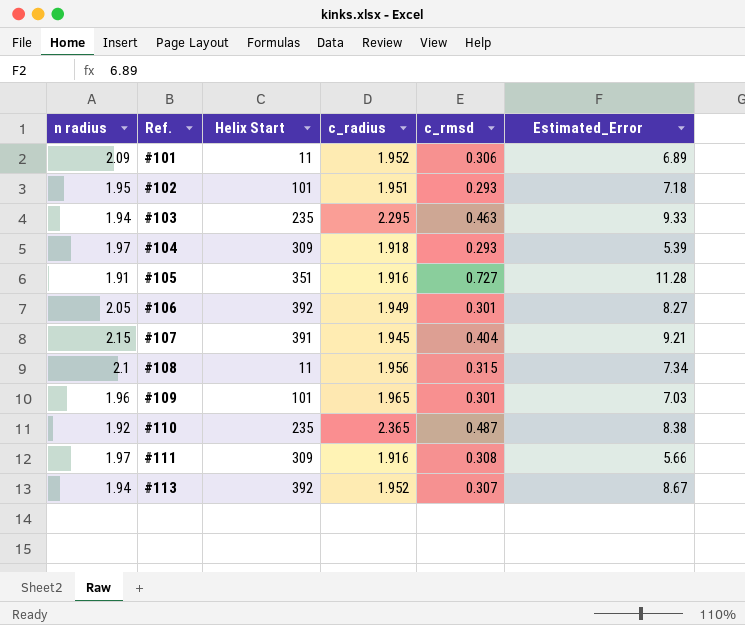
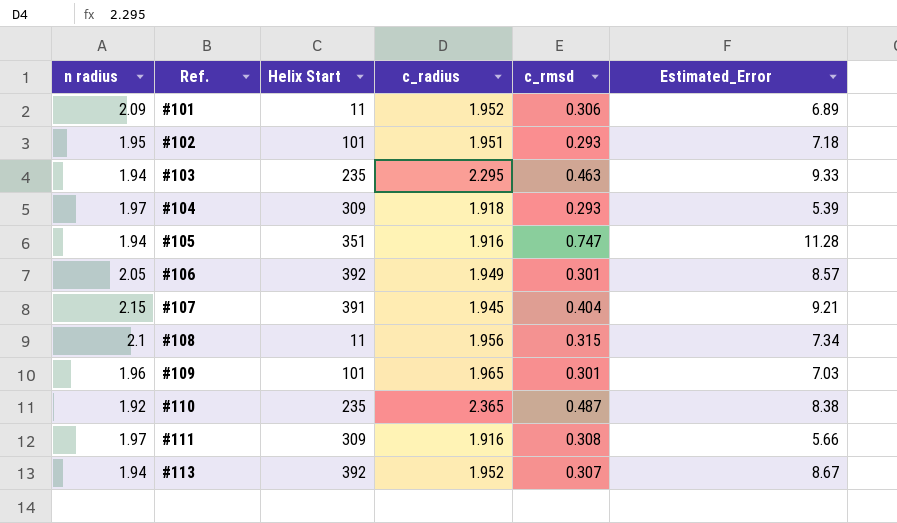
#105 | n radius: 1.91 -> 1.94
#105 | c_rmsd: 0.727 -> 0.747
#106 | Estimated_Error: 8.27 -> 8.57

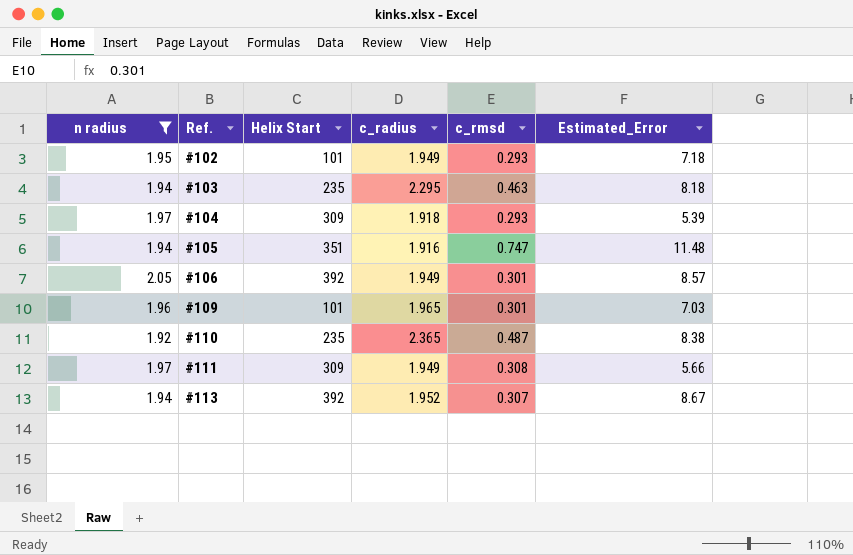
filter: none -> n radius <= 2.05
#102 | c_radius: 1.951 -> 1.949
#103 | Estimated_Error: 9.33 -> 8.18
#105 | Estimated_Error: 11.28 -> 11.48
#111 | c_radius: 1.916 -> 1.949

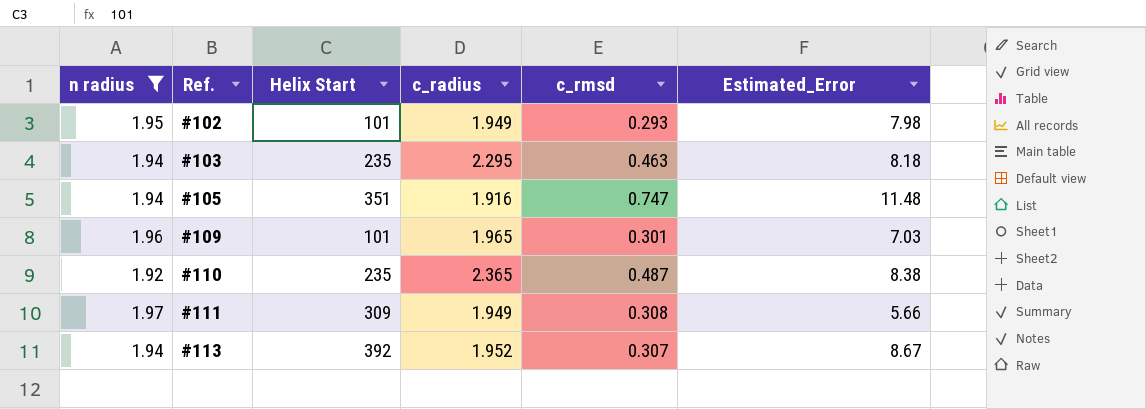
row #104: 1.97 | 309 | 1.918 | 0.293 | 5.39 -> none
row #106: 2.05 | 392 | 1.949 | 0.301 | 8.57 -> none
#102 | Estimated_Error: 7.18 -> 7.98

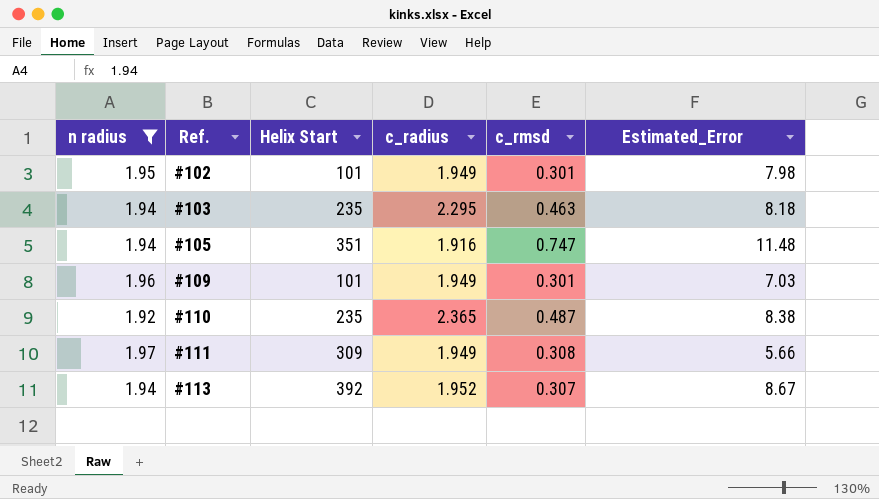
#102 | c_rmsd: 0.293 -> 0.301
#109 | c_radius: 1.965 -> 1.949

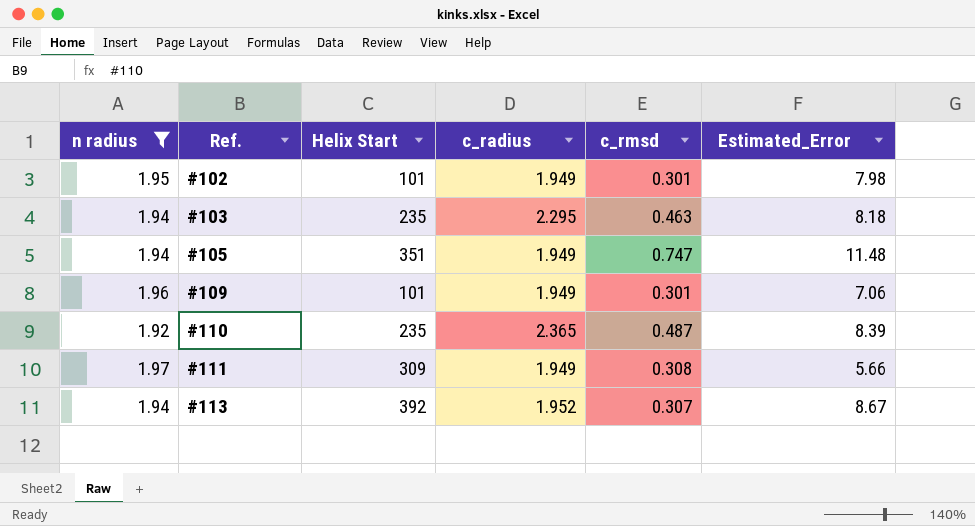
#105 | c_radius: 1.916 -> 1.949
#109 | Estimated_Error: 7.03 -> 7.06
#110 | Estimated_Error: 8.38 -> 8.39

